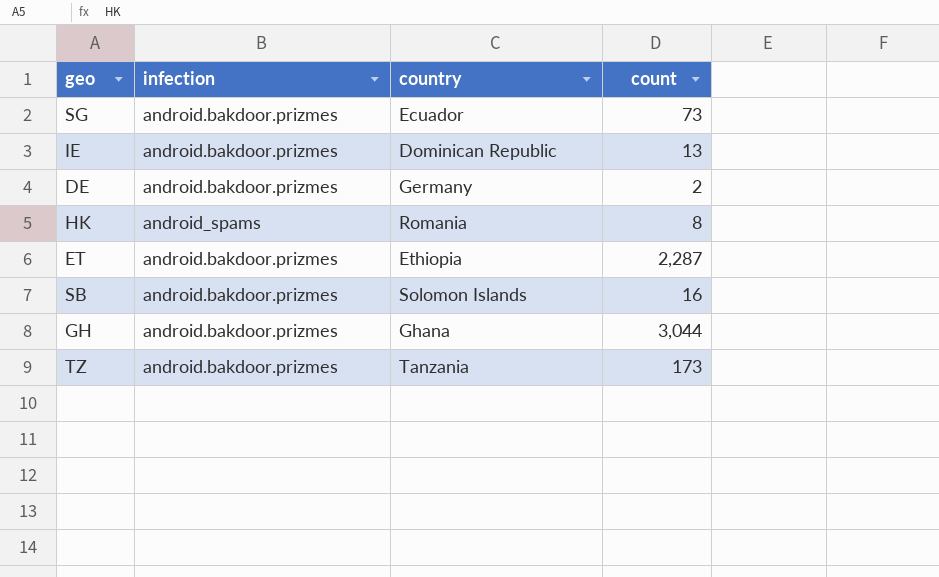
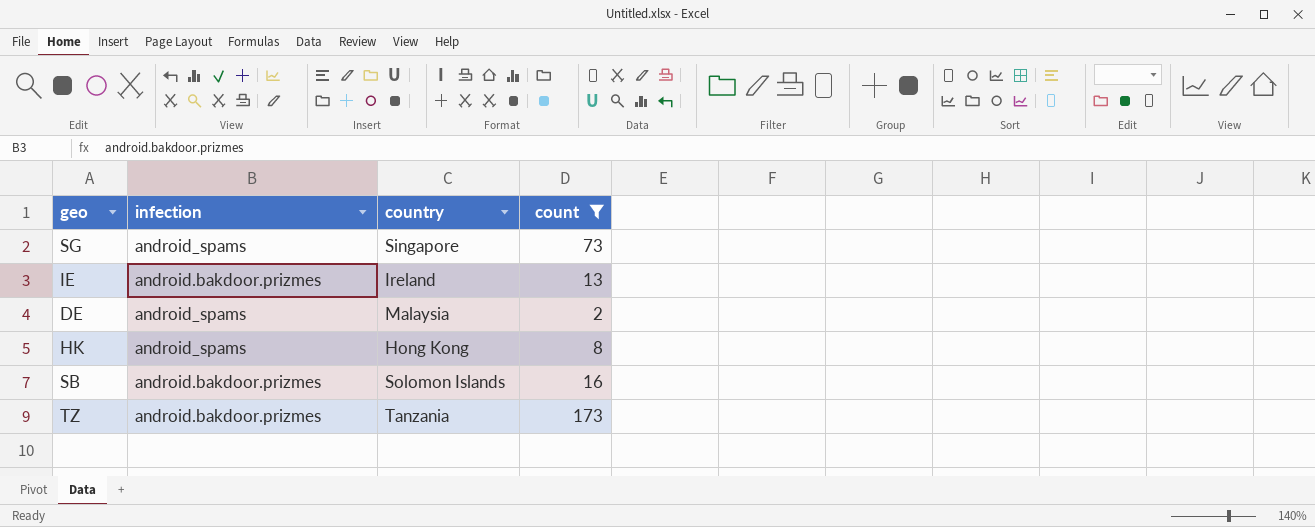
filter: none -> count <= 173
SG | infection: android.bakdoor.prizmes -> android_spams
SG | country: Ecuador -> Singapore
IE | country: Dominican Republic -> Ireland
DE | infection: android.bakdoor.prizmes -> android_spams
DE | country: Germany -> Malaysia
HK | country: Romania -> Hong Kong

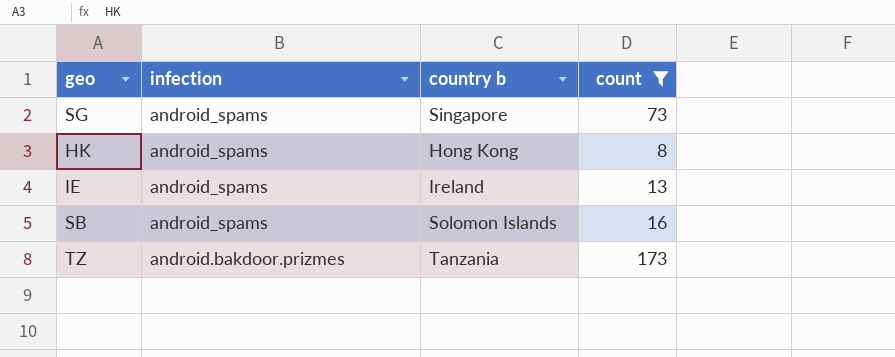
row order: none -> infection descending
column name: country -> country b
row DE: android_spams | Malaysia | 2 -> none
IE | infection: android.bakdoor.prizmes -> android_spams
SB | infection: android.bakdoor.prizmes -> android_spams

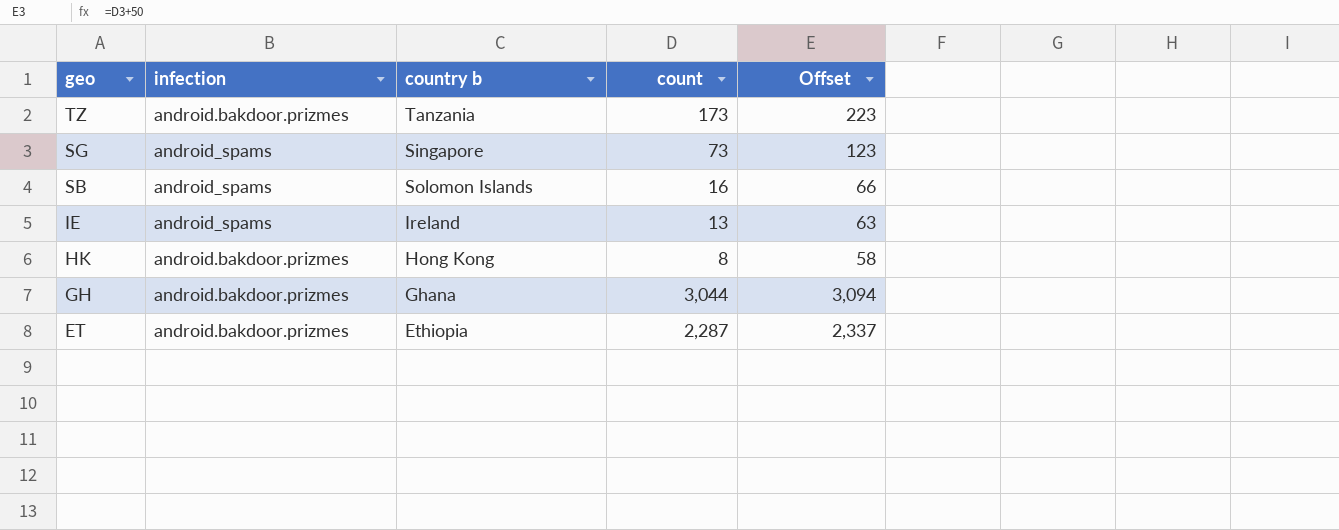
filter: count <= 173 -> none
row order: infection descending -> geo descending
column Offset | formula: none -> [count] + 50
HK | infection: android_spams -> android.bakdoor.prizmes

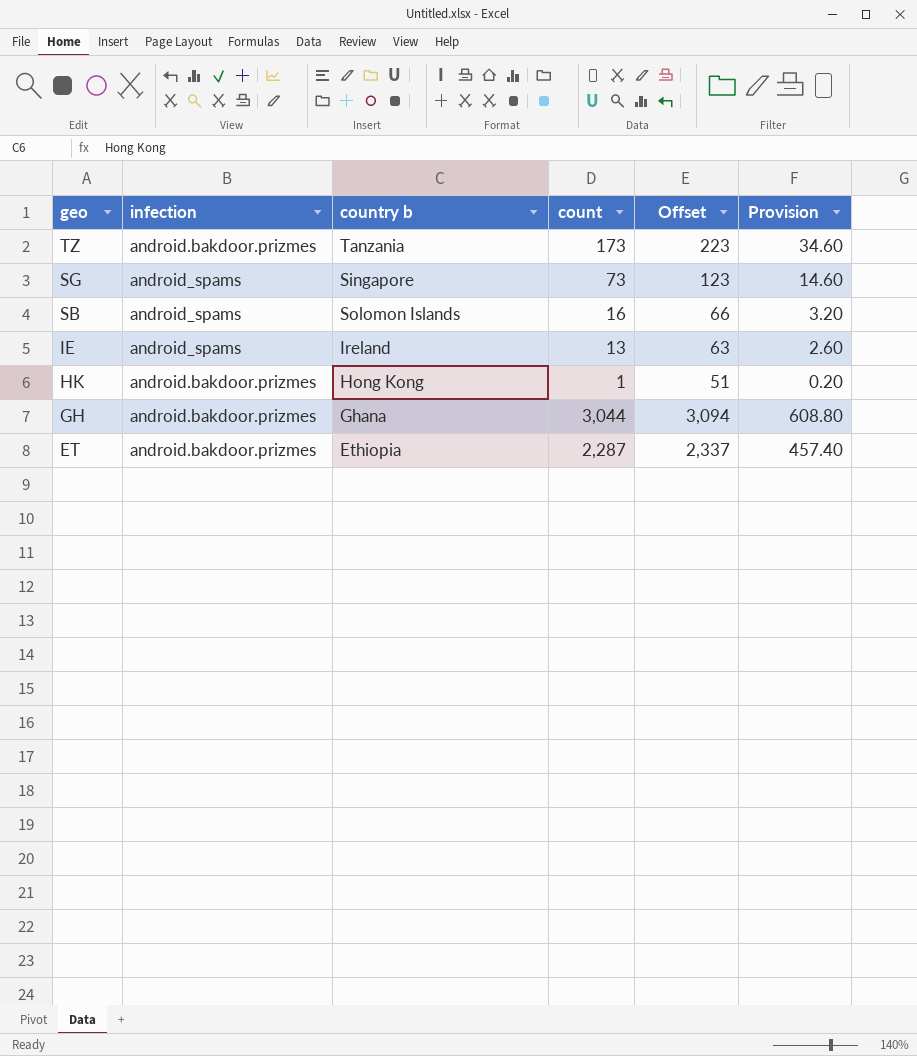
column Provision | formula: none -> [count] * 0.2
HK | count: 8 -> 1
HK | Offset: 58 -> 51

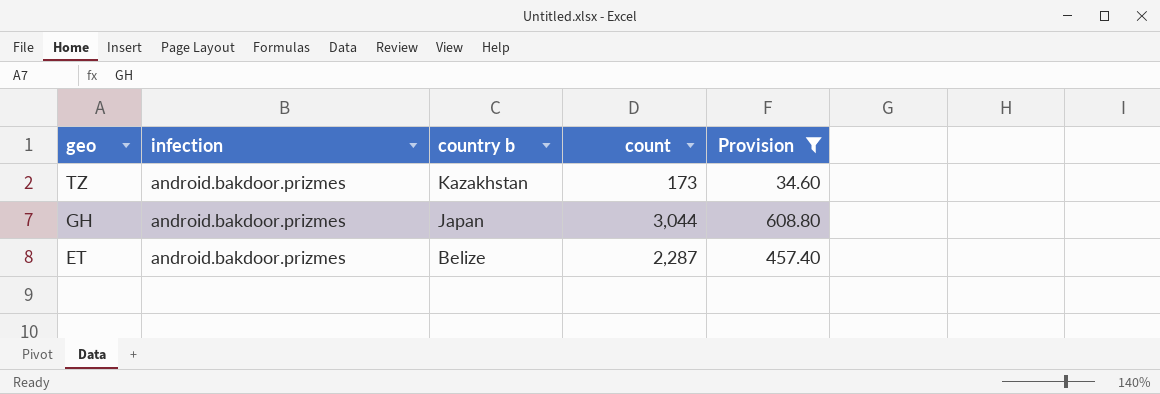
filter: none -> Provision >= 34.60
column Offset | formula: [count] + 50 -> none
TZ | country b: Tanzania -> Kazakhstan
GH | country b: Ghana -> Japan
ET | country b: Ethiopia -> Belize

